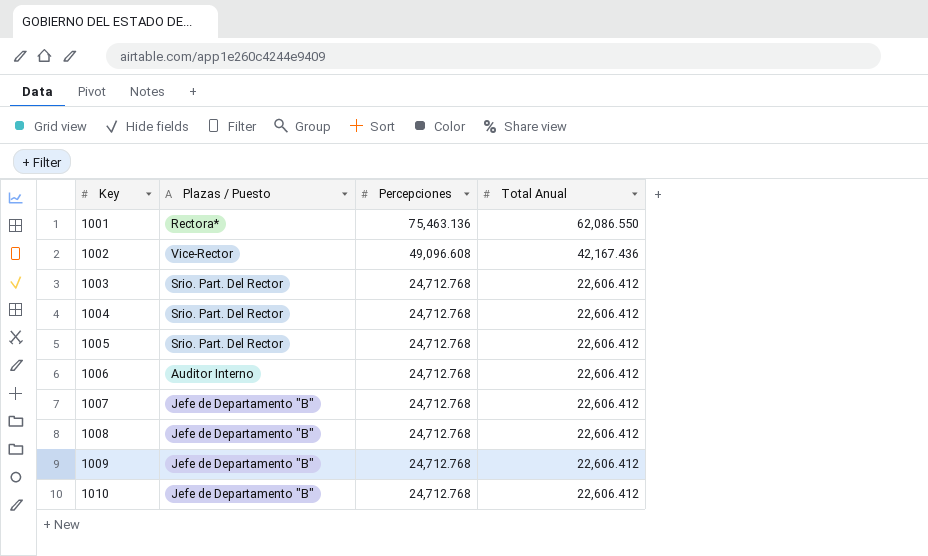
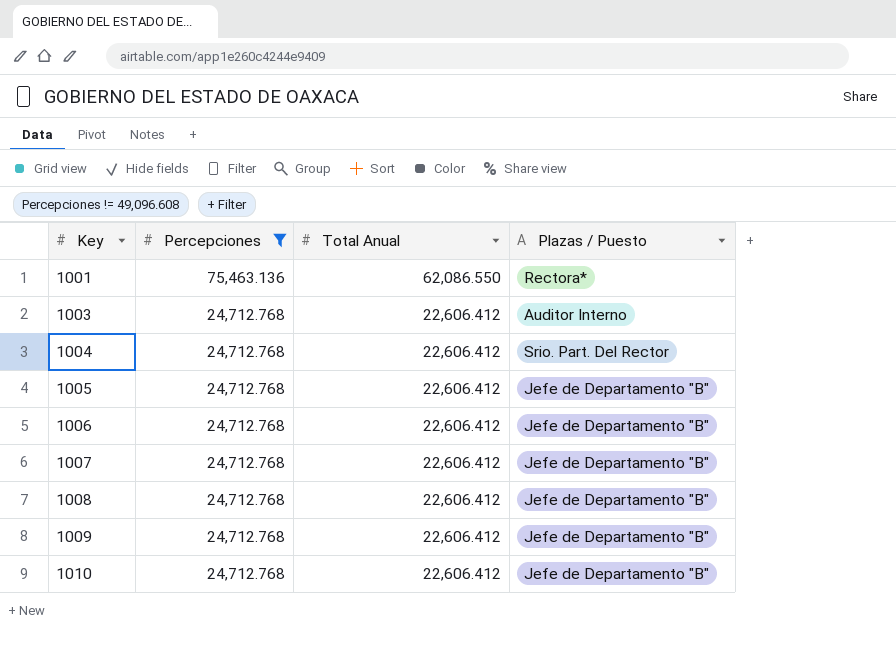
filter: none -> Percepciones != 49,096.608
column Plazas / Puesto | position: 2 -> 4
1003 | Plazas / Puesto: Srio. Part. Del Rector -> Auditor Interno
1005 | Plazas / Puesto: Srio. Part. Del Rector -> Jefe de Departamento "B"
1006 | Plazas / Puesto: Auditor Interno -> Jefe de Departamento "B"

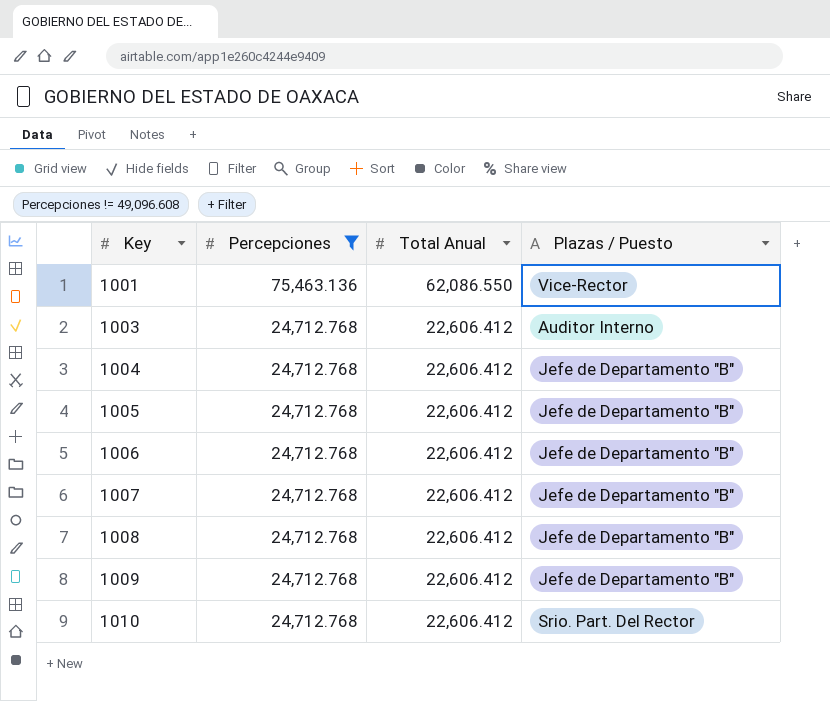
1001 | Plazas / Puesto: Rectora* -> Vice-Rector
1004 | Plazas / Puesto: Srio. Part. Del Rector -> Jefe de Departamento "B"
1010 | Plazas / Puesto: Jefe de Departamento "B" -> Srio. Part. Del Rector

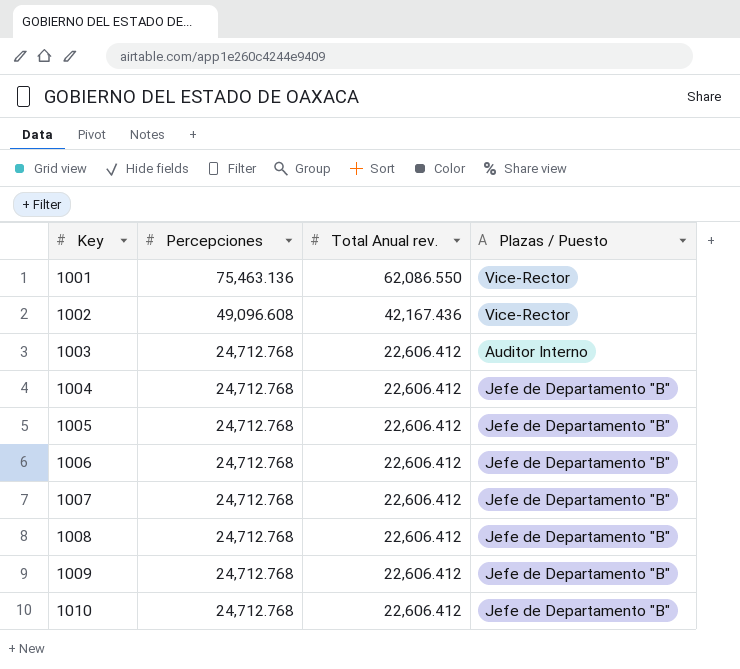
filter: Percepciones != 49,096.608 -> none
column name: Total Anual -> Total Anual rev.
1010 | Plazas / Puesto: Srio. Part. Del Rector -> Jefe de Departamento "B"

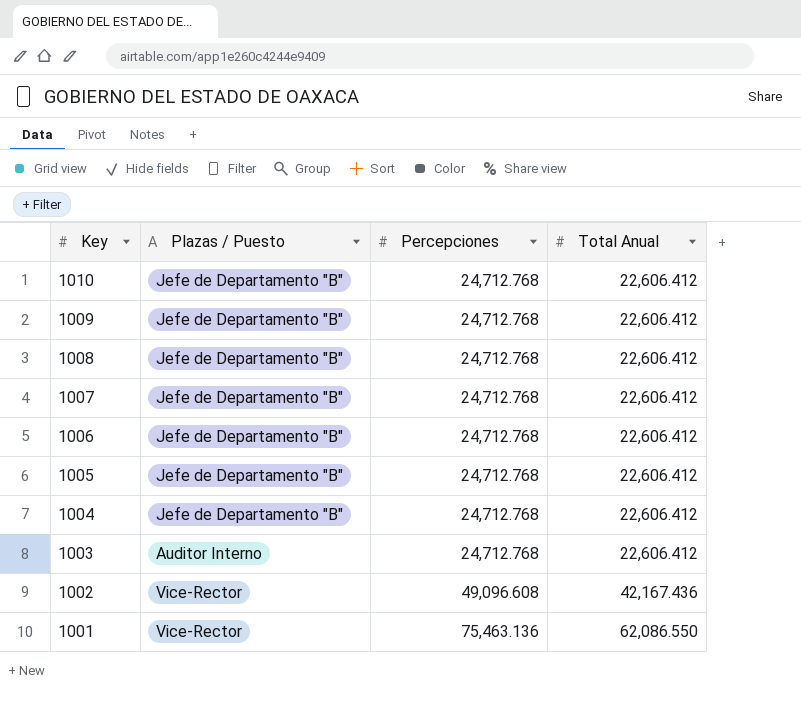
row order: Key ascending -> Key descending
column Plazas / Puesto | position: 4 -> 2
column name: Total Anual rev. -> Total Anual

